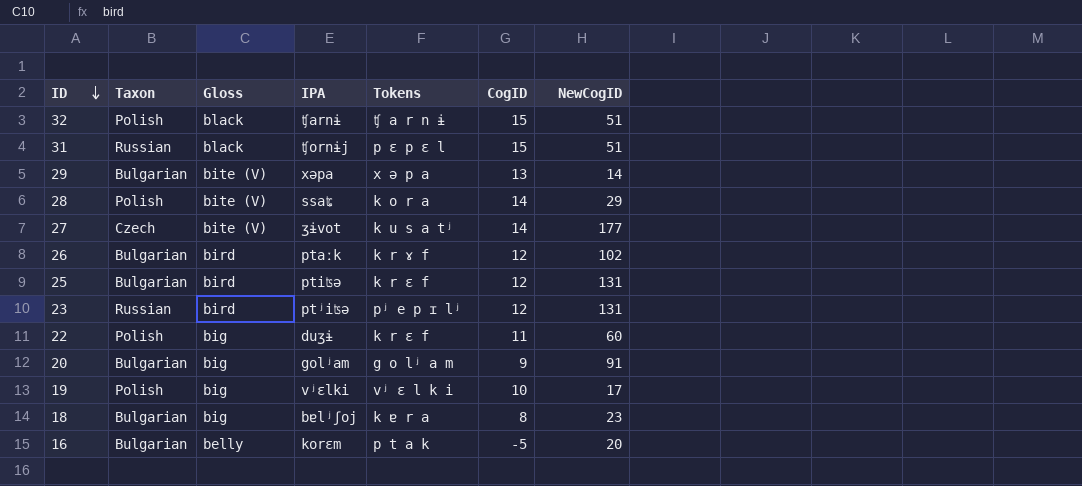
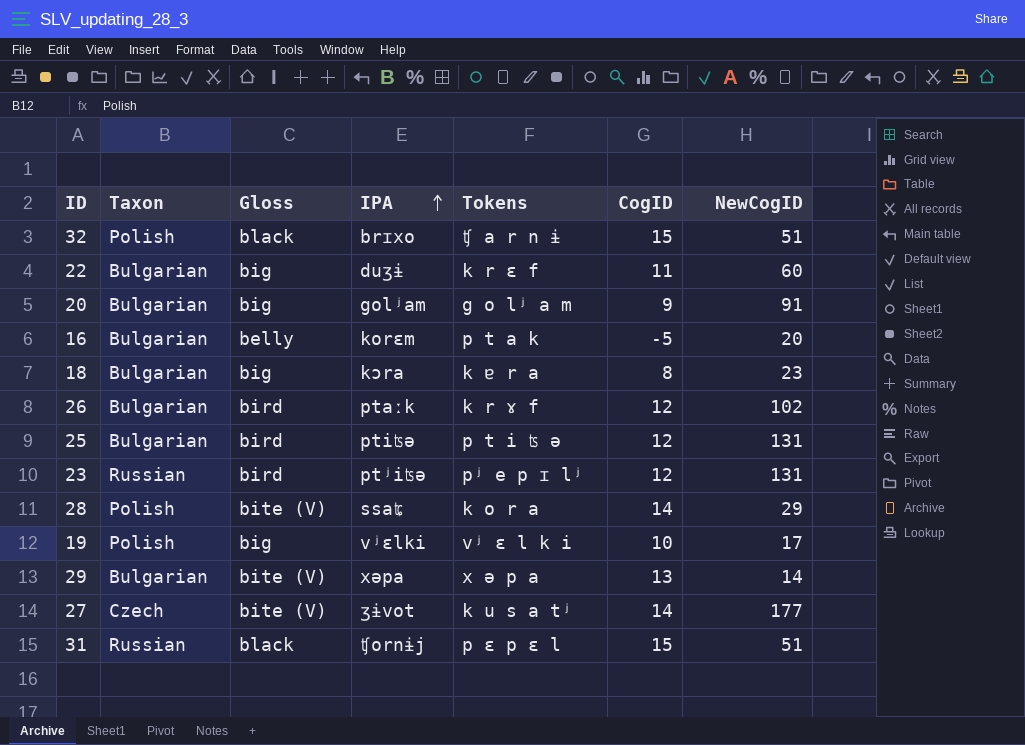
row order: ID descending -> IPA ascending
32 | IPA: ʧarnɨ -> brɪxo
22 | Taxon: Polish -> Bulgarian
18 | IPA: bɐlʲʃoj -> kɔra
25 | Tokens: k r ɛ f -> p t i ʦ ə

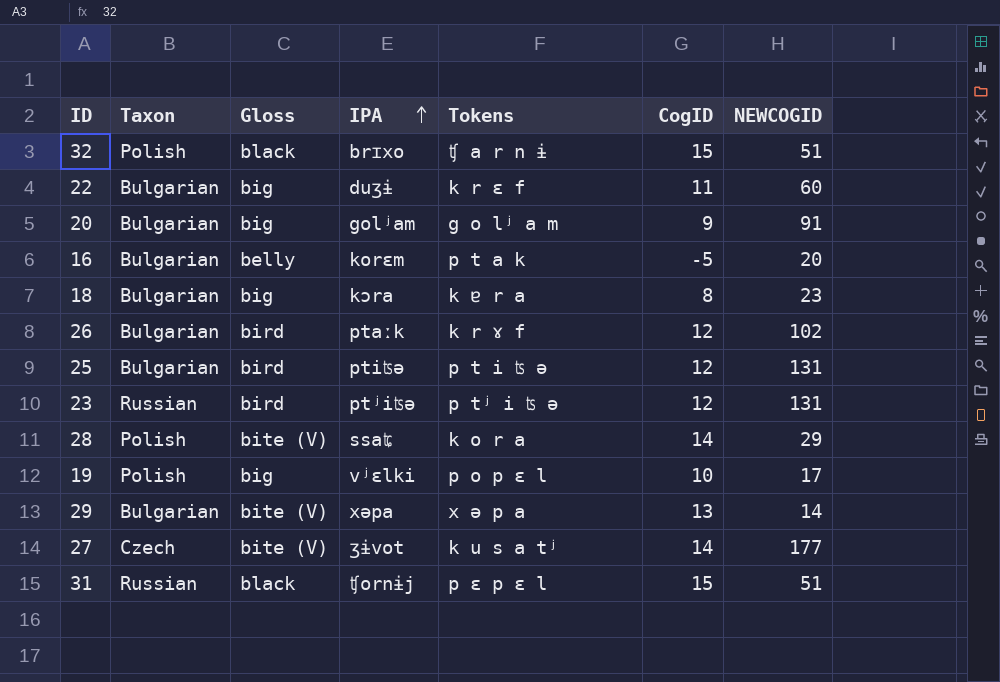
column name: NewCogID -> NEWCOGID
23 | Tokens: pʲ e p ɪ lʲ -> p tʲ i ʦ ə
19 | Tokens: vʲ ɛ l k i -> p o p ɛ l

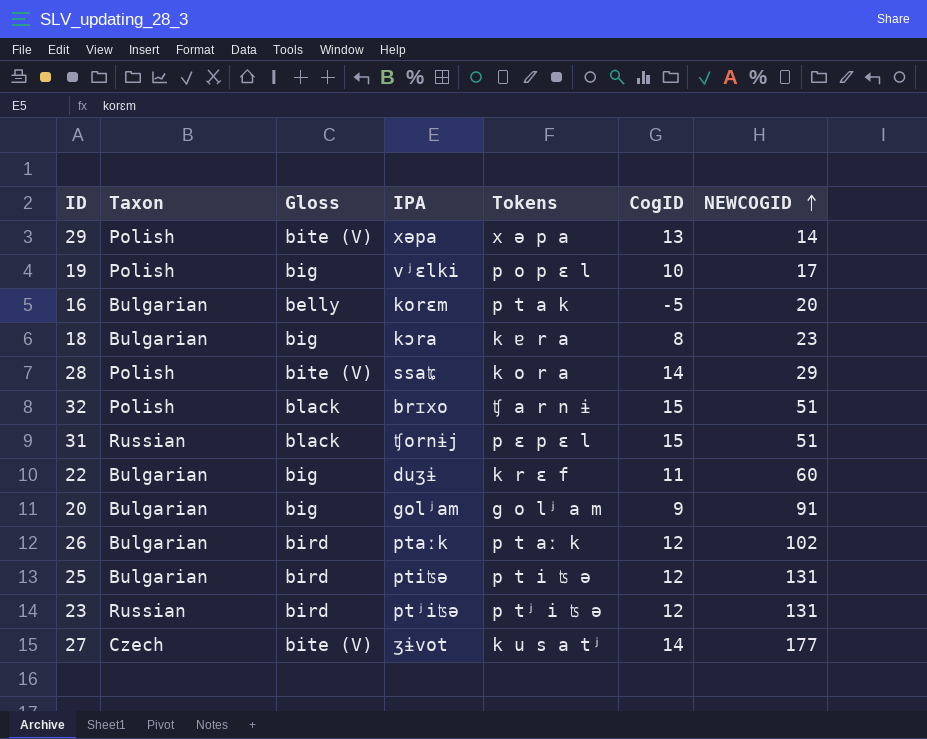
row order: IPA ascending -> NEWCOGID ascending
29 | Taxon: Bulgarian -> Polish
26 | Tokens: k r ɤ f -> p t aː k

